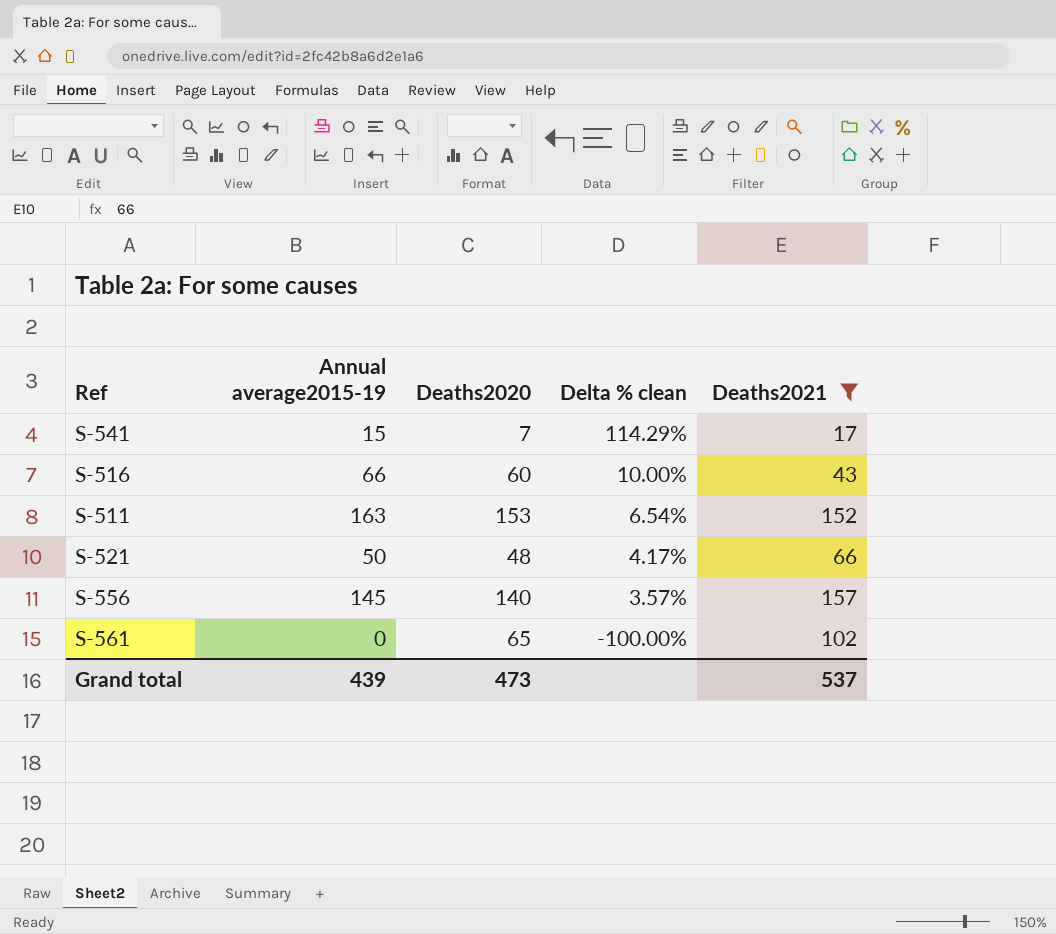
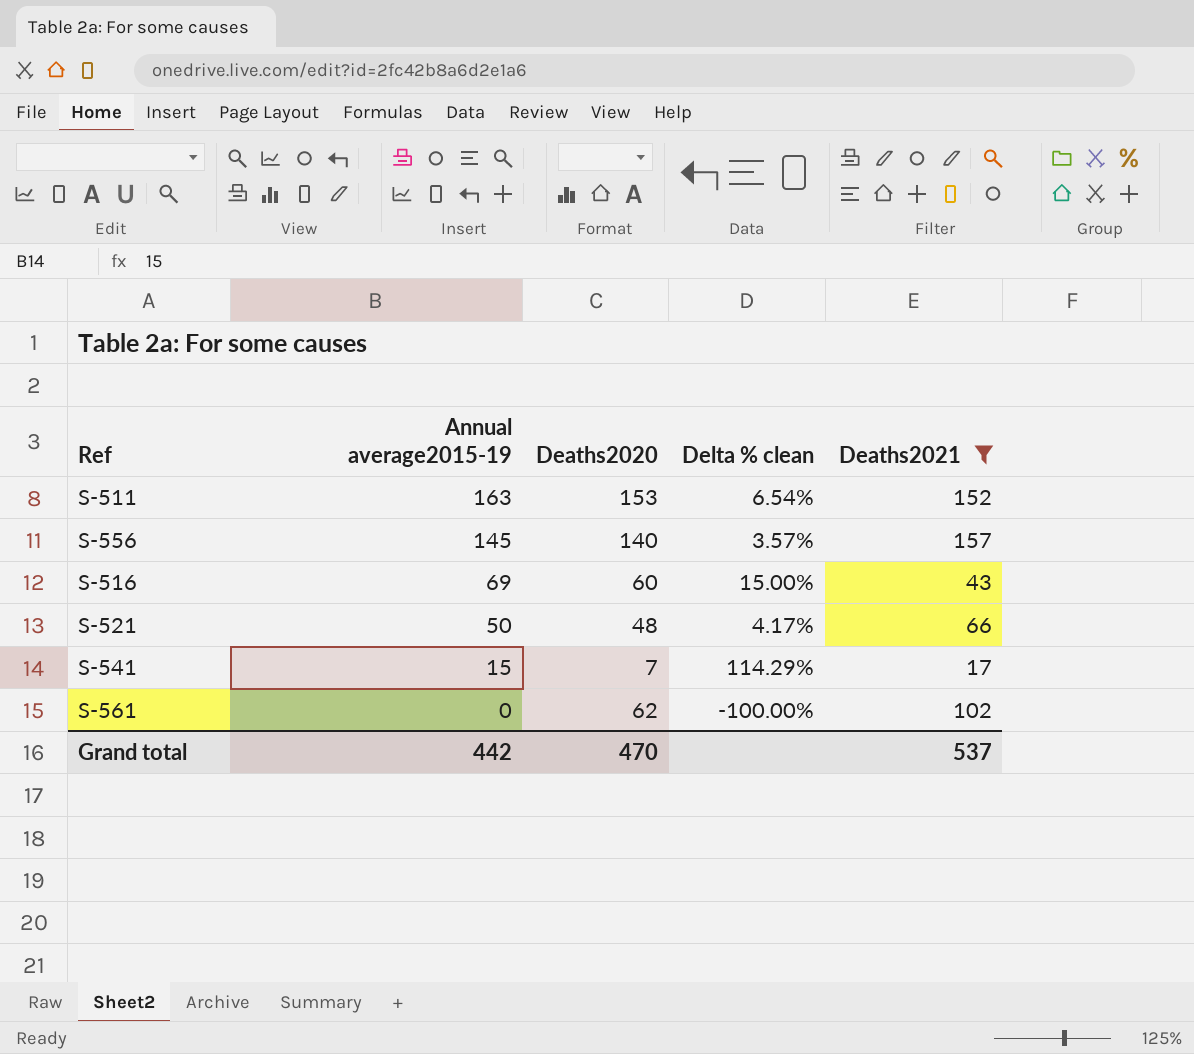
row order: Delta % clean descending -> Annual average2015-19 descending
S-516 | Annual average2015-19: 66 -> 69
S-516 | Delta % clean: 10.00% -> 15.00%
S-561 | Deaths2020: 65 -> 62
Grand total | Annual average2015-19: 439 -> 442
Grand total | Deaths2020: 473 -> 470

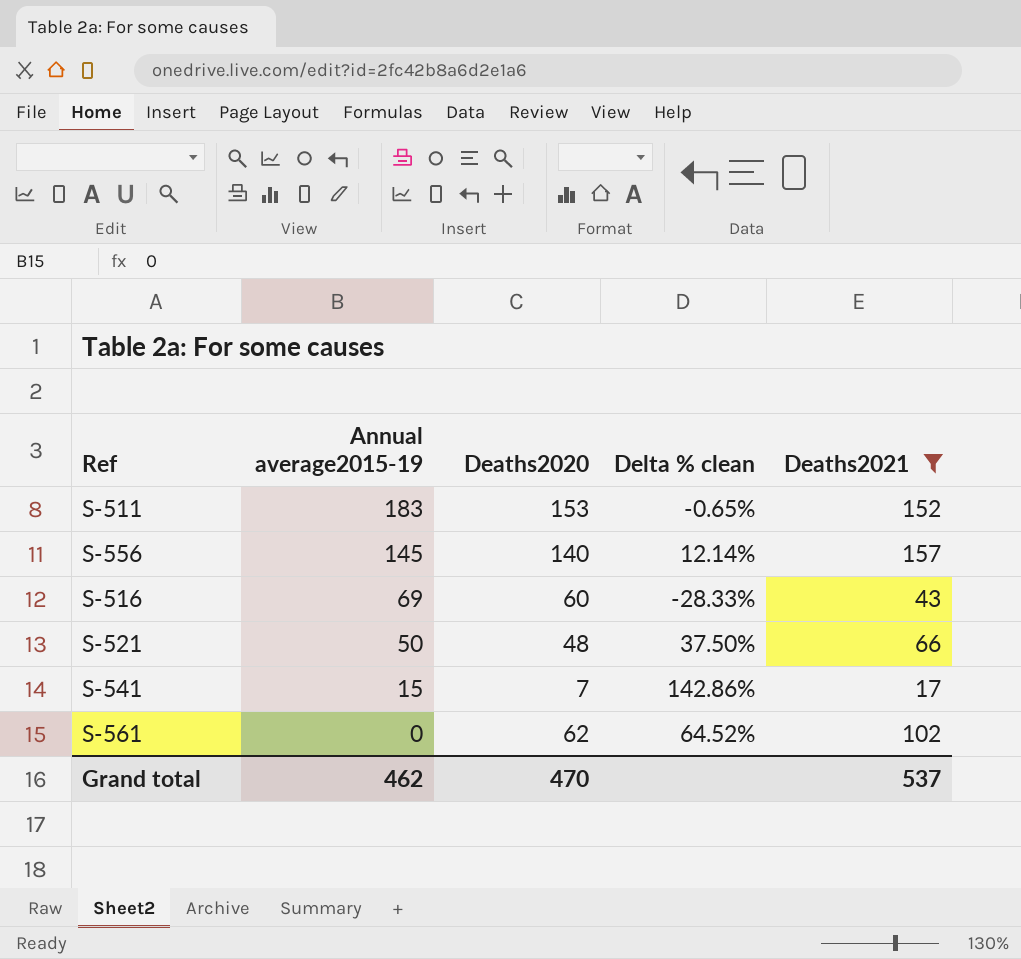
column Delta % clean | formula: ([Annual average2015-19] - [Deaths2020]) / [Deaths2020] -> ([Deaths2021] - [Deaths2020]) / [Deaths2020]
S-511 | Annual average2015-19: 163 -> 183
Grand total | Annual average2015-19: 442 -> 462

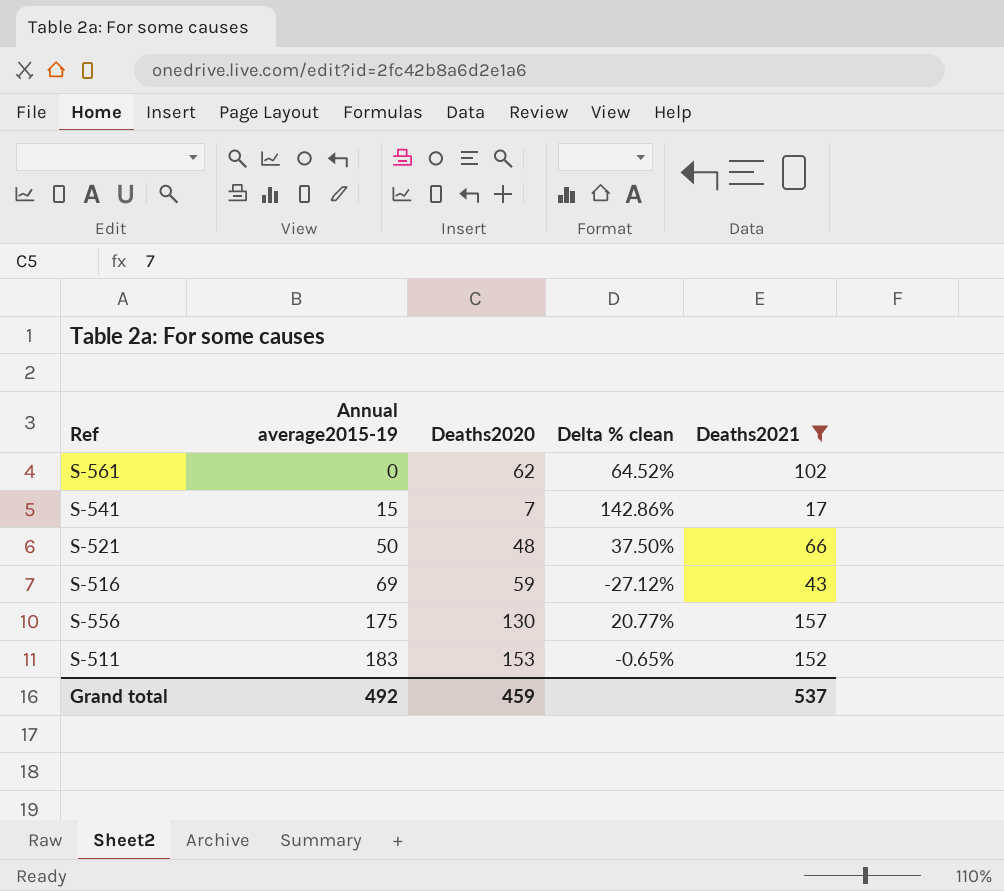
row order: Annual average2015-19 descending -> Annual average2015-19 ascending
S-516 | Deaths2020: 60 -> 59
S-516 | Delta % clean: -28.33% -> -27.12%
S-556 | Annual average2015-19: 145 -> 175
S-556 | Deaths2020: 140 -> 130
S-556 | Delta % clean: 12.14% -> 20.77%
Grand total | Annual average2015-19: 462 -> 492
Grand total | Deaths2020: 470 -> 459

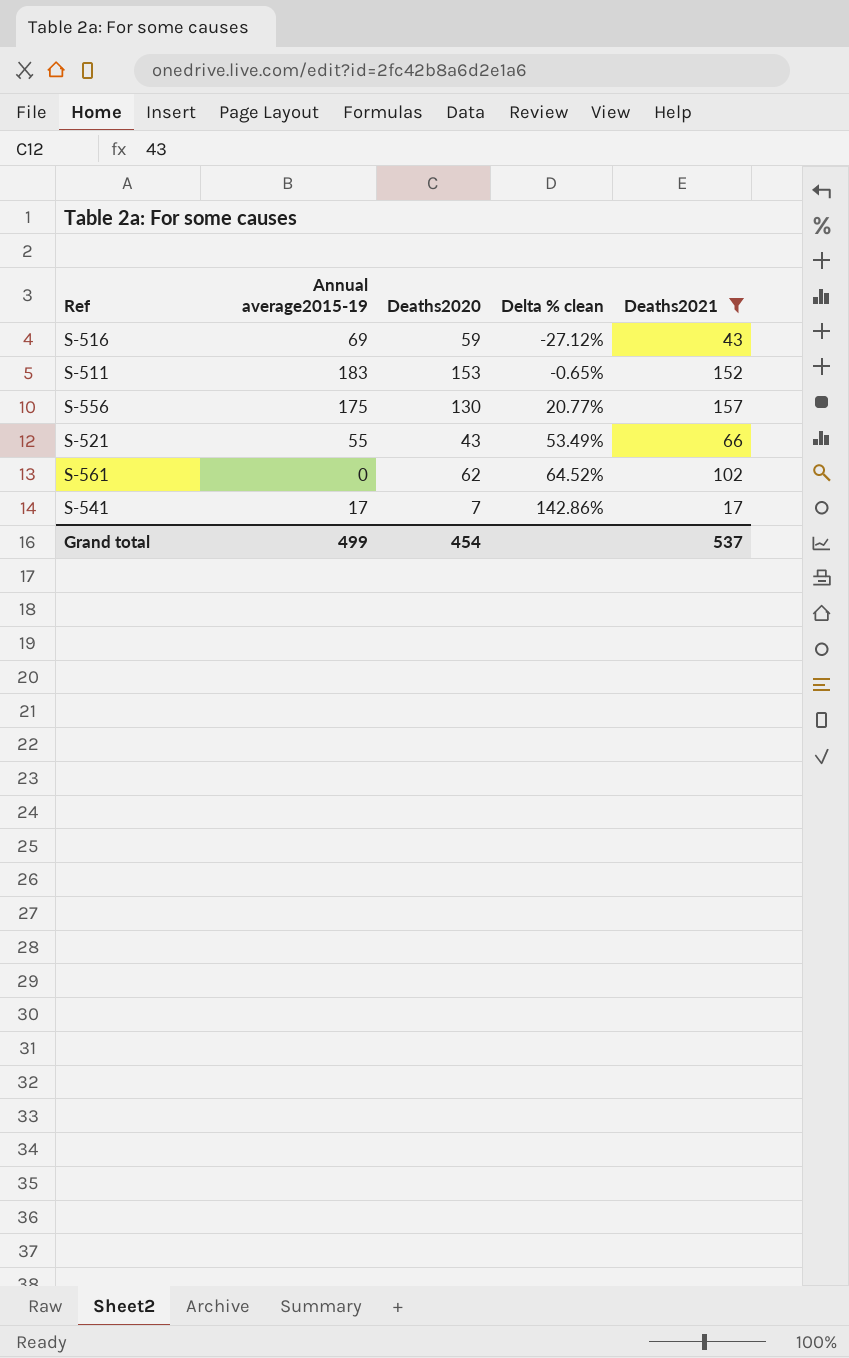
row order: Annual average2015-19 ascending -> Delta % clean ascending
S-521 | Annual average2015-19: 50 -> 55
S-521 | Deaths2020: 48 -> 43
S-521 | Delta % clean: 37.50% -> 53.49%
S-541 | Annual average2015-19: 15 -> 17
Grand total | Annual average2015-19: 492 -> 499
Grand total | Deaths2020: 459 -> 454

